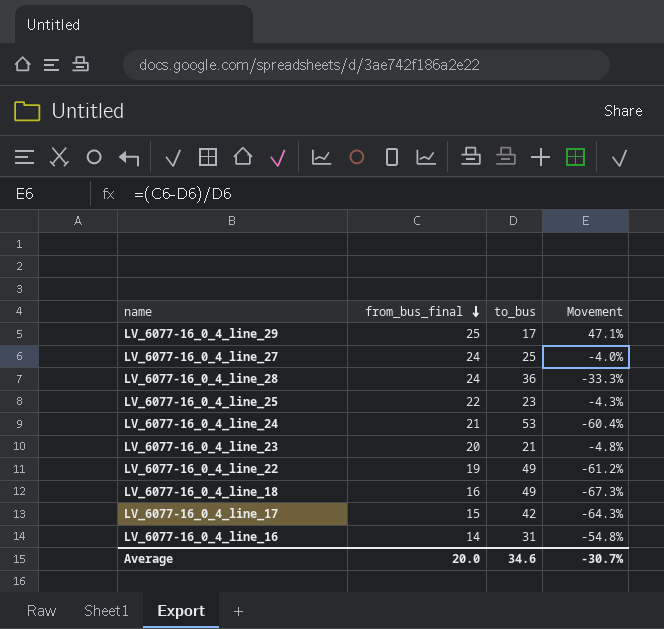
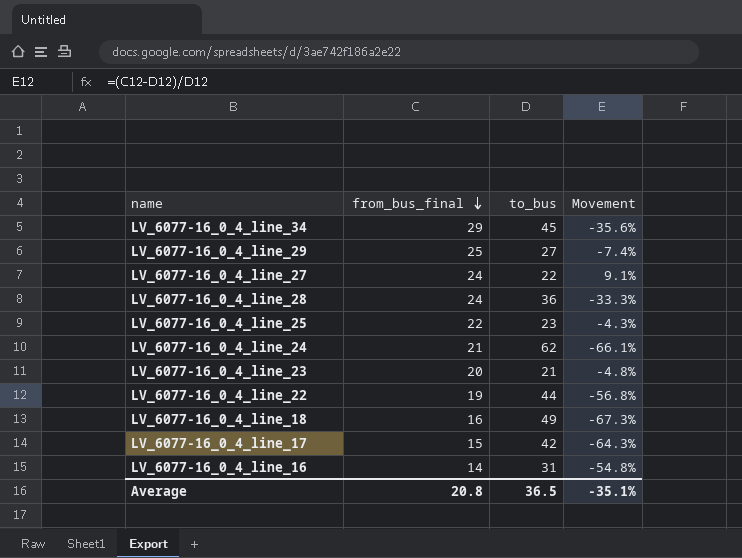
row LV_6077-16_0_4_line_34: none -> 29 | 45 | -35.6%
LV_6077-16_0_4_line_29 | to_bus: 17 -> 27
LV_6077-16_0_4_line_29 | Movement: 47.1% -> -7.4%
LV_6077-16_0_4_line_27 | to_bus: 25 -> 22
LV_6077-16_0_4_line_27 | Movement: -4.0% -> 9.1%
LV_6077-16_0_4_line_24 | to_bus: 53 -> 62
LV_6077-16_0_4_line_24 | Movement: -60.4% -> -66.1%
LV_6077-16_0_4_line_22 | to_bus: 49 -> 44
LV_6077-16_0_4_line_22 | Movement: -61.2% -> -56.8%
Average | from_bus_final: 20.0 -> 20.8
Average | to_bus: 34.6 -> 36.5
Average | Movement: -30.7% -> -35.1%

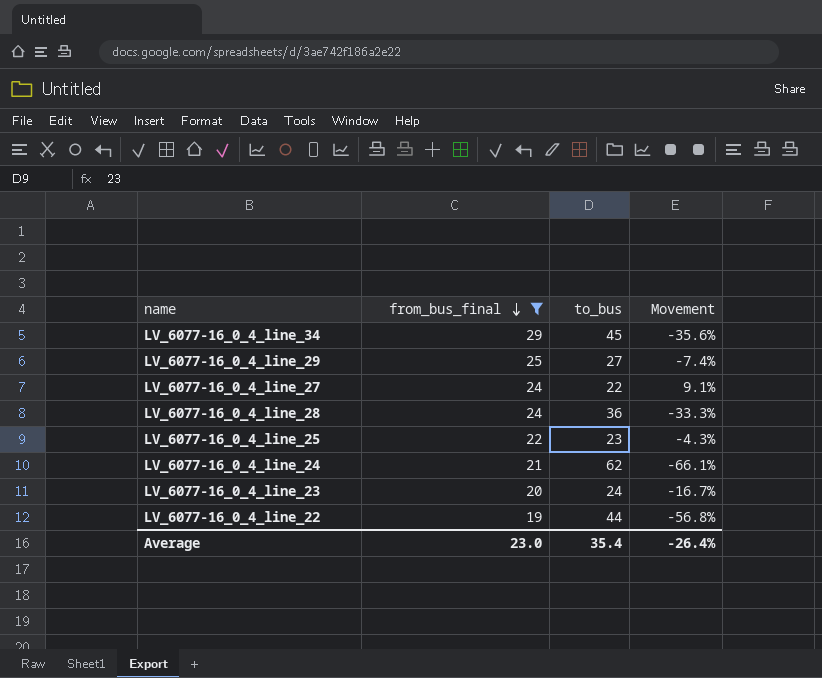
filter: none -> from_bus_final >= 19
LV_6077-16_0_4_line_23 | to_bus: 21 -> 24
LV_6077-16_0_4_line_23 | Movement: -4.8% -> -16.7%
Average | from_bus_final: 20.8 -> 23.0
Average | to_bus: 36.5 -> 35.4
Average | Movement: -35.1% -> -26.4%

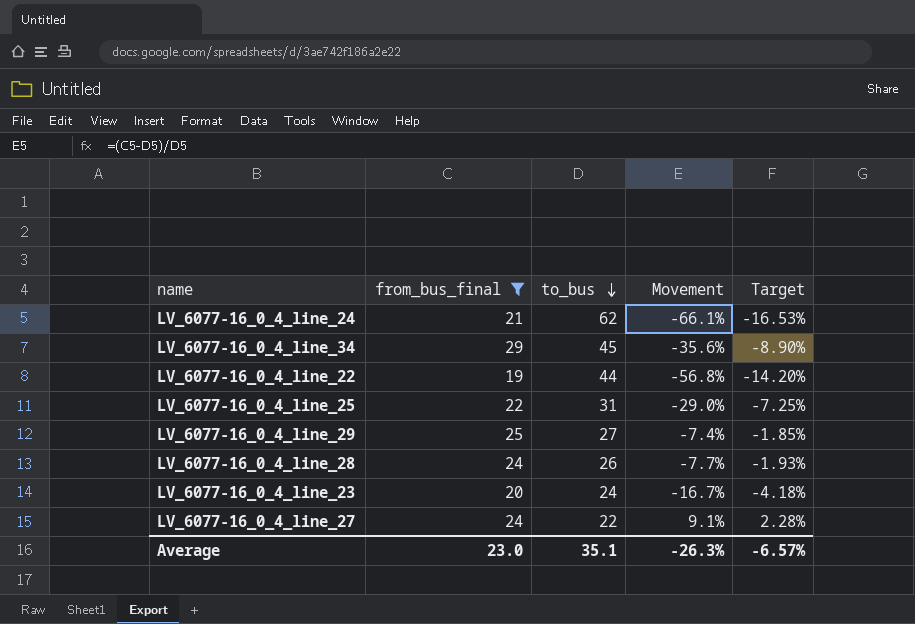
row order: from_bus_final descending -> to_bus descending
column Target | formula: none -> [Movement] * 0.25
LV_6077-16_0_4_line_25 | to_bus: 23 -> 31
LV_6077-16_0_4_line_25 | Movement: -4.3% -> -29.0%
LV_6077-16_0_4_line_28 | to_bus: 36 -> 26
LV_6077-16_0_4_line_28 | Movement: -33.3% -> -7.7%
Average | to_bus: 35.4 -> 35.1
Average | Movement: -26.4% -> -26.3%

